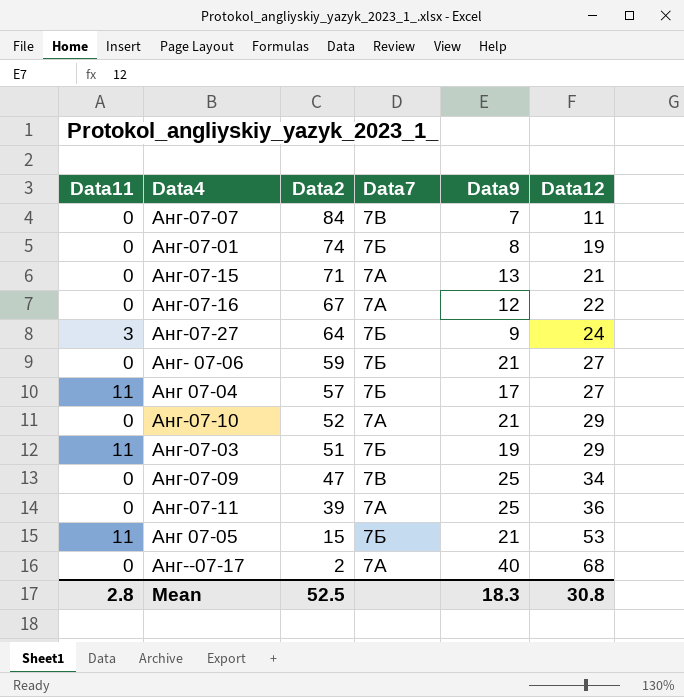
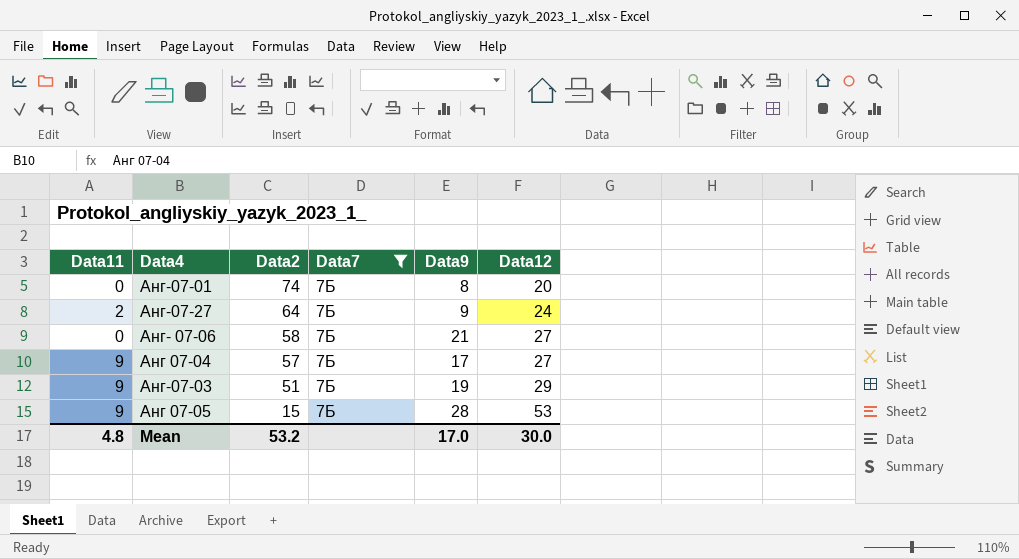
filter: none -> Data7 = 7Б
Анг-07-01 | Data12: 19 -> 20
Анг-07-27 | Data11: 3 -> 2
Анг- 07-06 | Data2: 59 -> 58
Анг 07-04 | Data11: 11 -> 9
Анг-07-03 | Data11: 11 -> 9
Анг 07-05 | Data11: 11 -> 9
Анг 07-05 | Data9: 21 -> 28
Mean | Data11: 2.8 -> 4.8
Mean | Data2: 52.5 -> 53.2
Mean | Data9: 18.3 -> 17.0
Mean | Data12: 30.8 -> 30.0

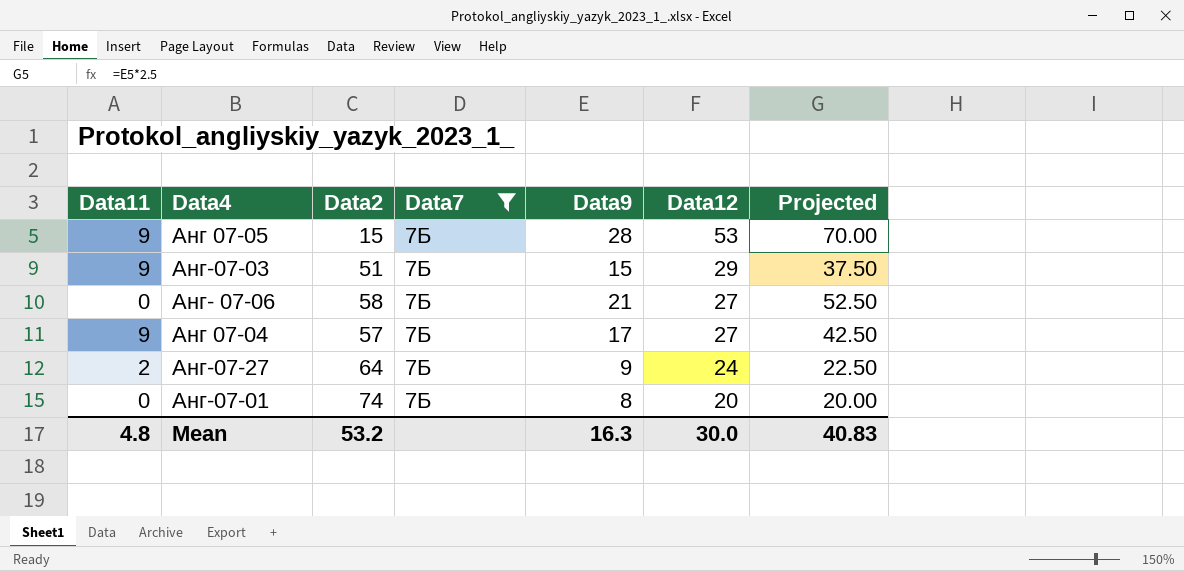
row order: Data2 descending -> Data12 descending
column Projected | formula: none -> [Data9] * 2.5
Анг-07-03 | Data9: 19 -> 15
Mean | Data9: 17.0 -> 16.3

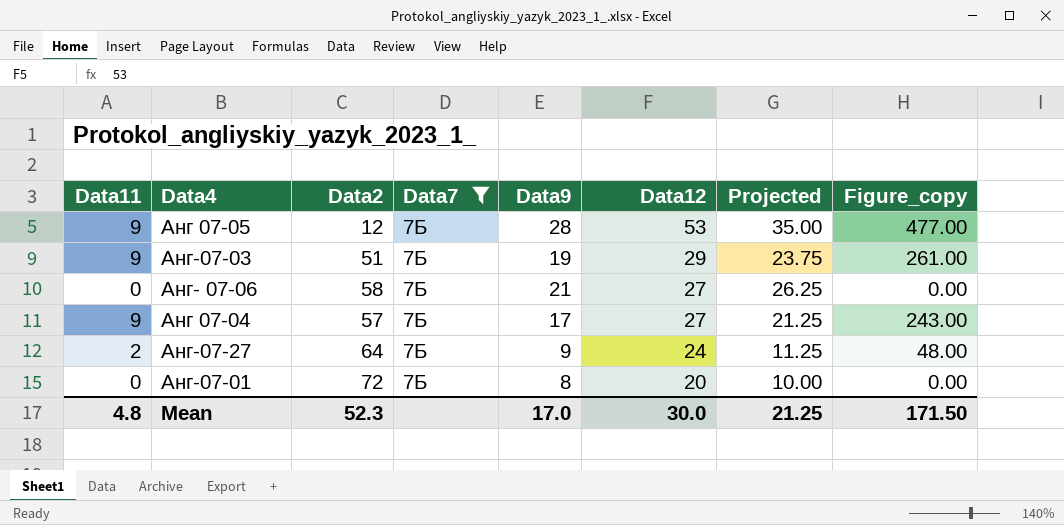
column Projected | formula: [Data9] * 2.5 -> [Data9] * 1.25
column Figure_copy | formula: none -> [Data11] * [Data12]
Анг 07-05 | Data2: 15 -> 12
Анг-07-03 | Data9: 15 -> 19
Анг-07-01 | Data2: 74 -> 72
Mean | Data2: 53.2 -> 52.3
Mean | Data9: 16.3 -> 17.0
Mean | Projected: 40.83 -> 21.25

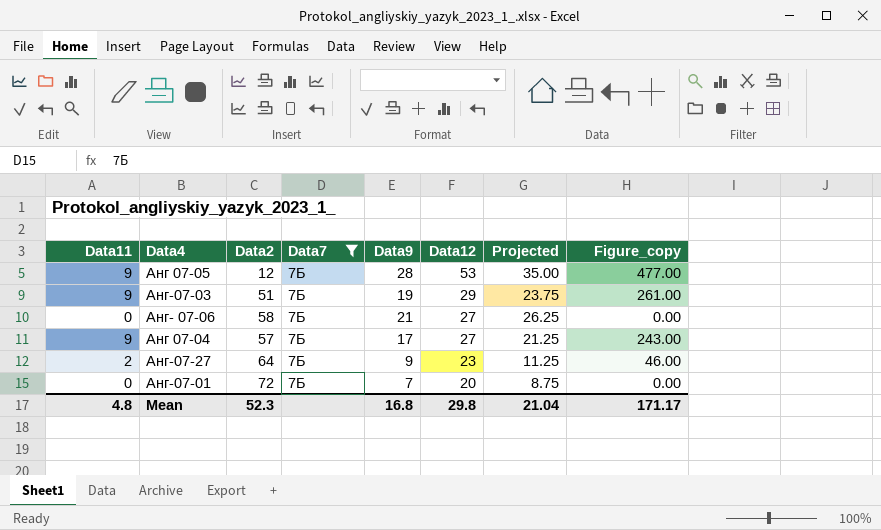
Анг-07-27 | Data12: 24 -> 23
Анг-07-27 | Figure_copy: 48.00 -> 46.00
Анг-07-01 | Data9: 8 -> 7
Анг-07-01 | Projected: 10.00 -> 8.75
Mean | Data9: 17.0 -> 16.8
Mean | Data12: 30.0 -> 29.8
Mean | Projected: 21.25 -> 21.04
Mean | Figure_copy: 171.50 -> 171.17

